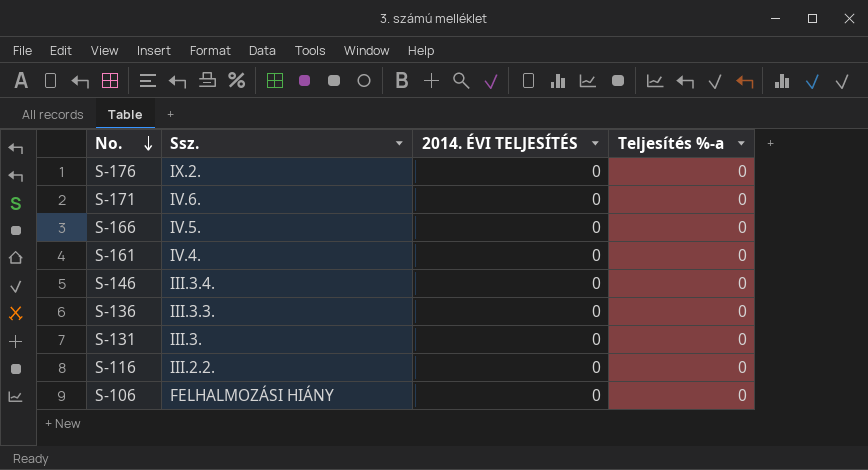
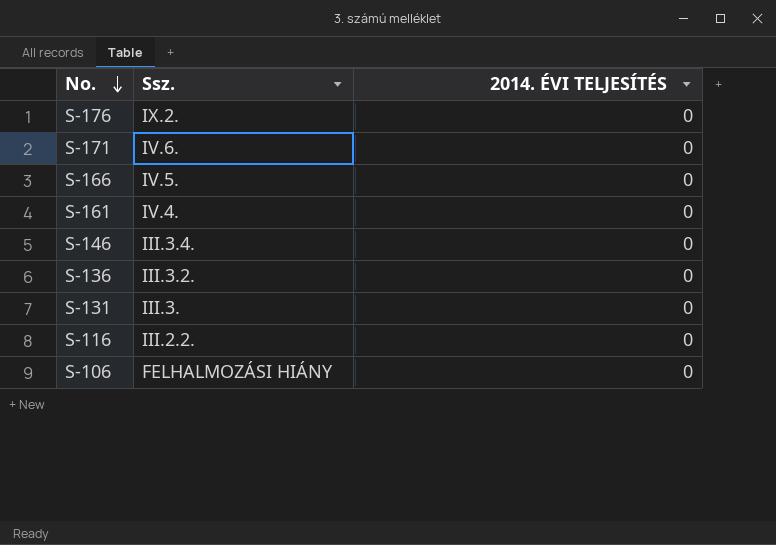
column Teljesítés %-a | position: 4 -> none
S-136 | Ssz.: III.3.3. -> III.3.2.

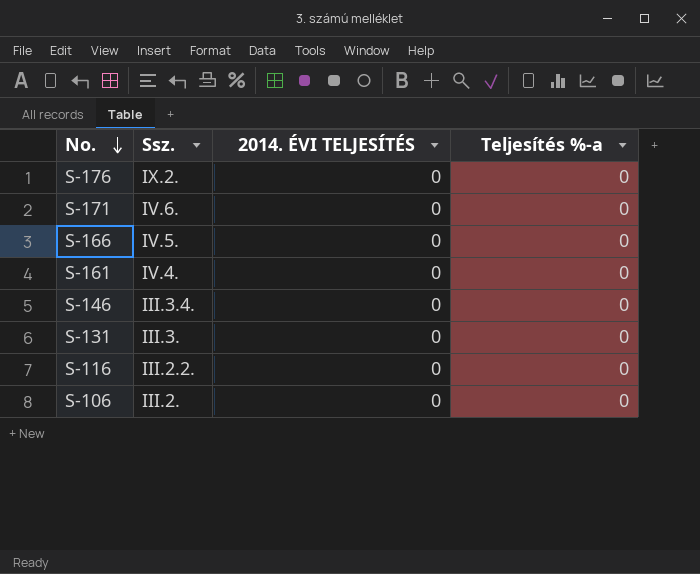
column Teljesítés %-a | position: none -> 4
row S-136: III.3.2. | 0 -> none
S-106 | Ssz.: FELHALMOZÁSI HIÁNY -> III.2.

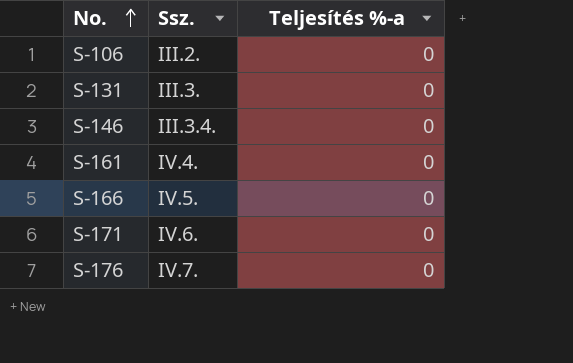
row order: No. descending -> No. ascending
column 2014. ÉVI TELJESÍTÉS | position: 3 -> none
row S-116: III.2.2. | 0 | 0 -> none
S-176 | Ssz.: IX.2. -> IV.7.

